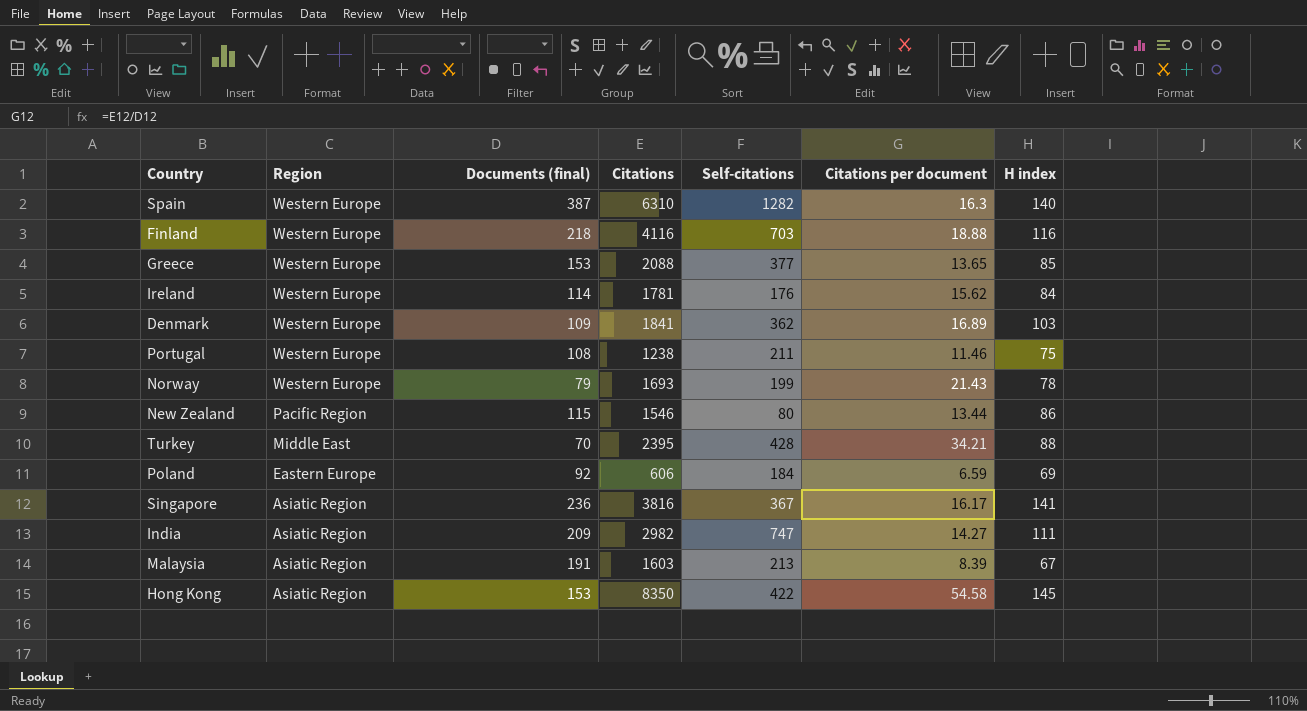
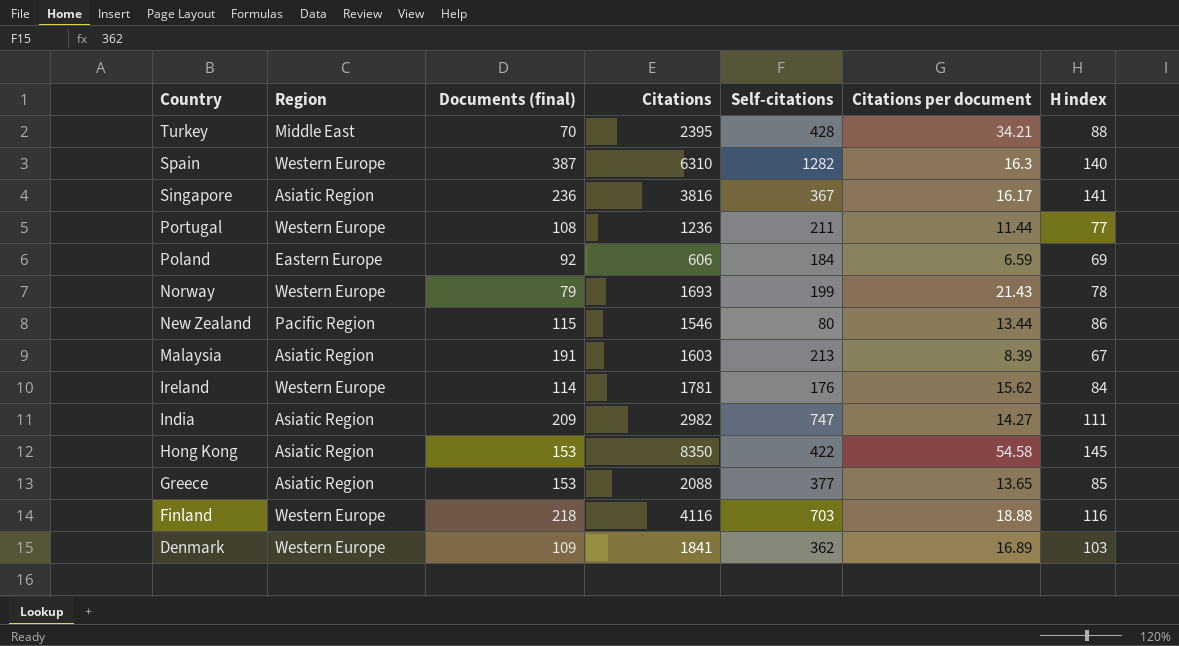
row order: Region descending -> Country descending
Portugal | Citations: 1238 -> 1236
Portugal | Citations per document: 11.46 -> 11.44
Portugal | H index: 75 -> 77
Greece | Region: Western Europe -> Asiatic Region

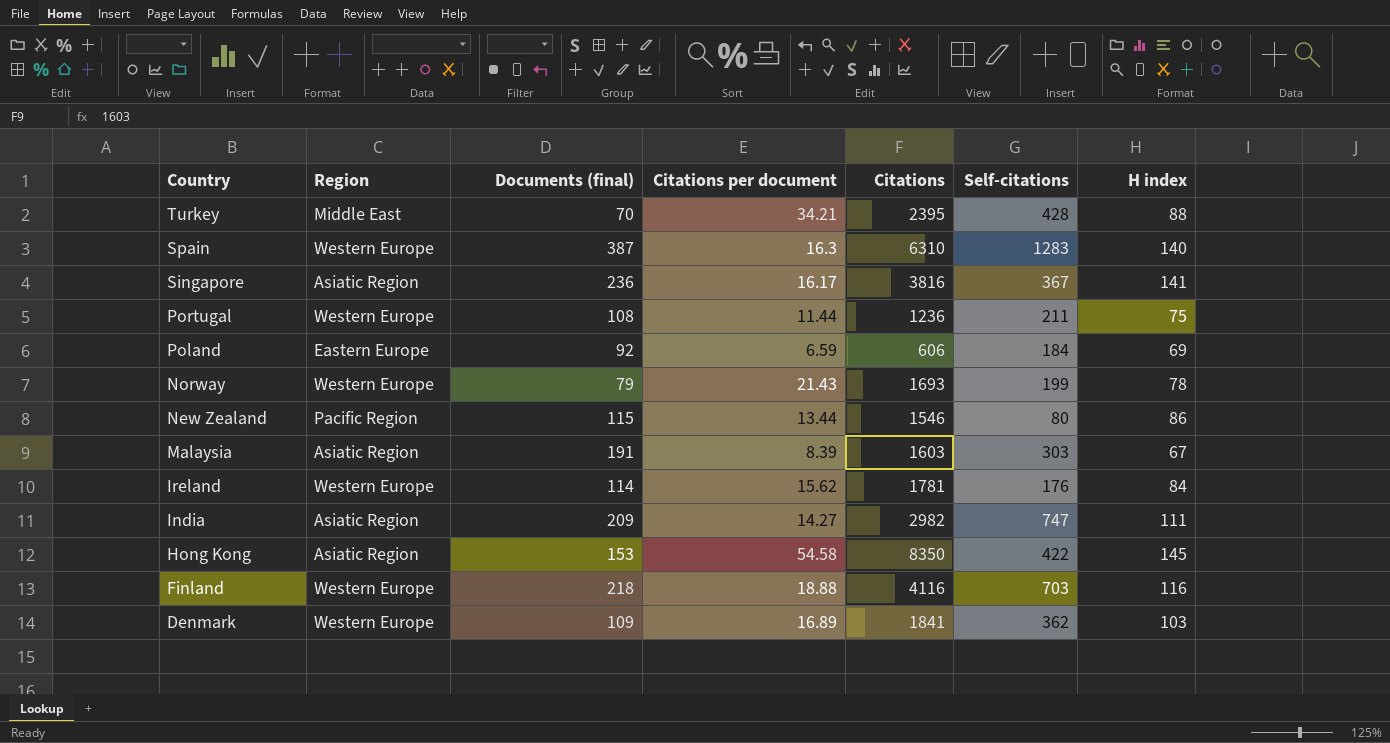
column Citations per document | position: 6 -> 4
row Greece: Asiatic Region | 153 | 2088 | 377 | 13.65 | 85 -> none
Spain | Self-citations: 1282 -> 1283
Portugal | H index: 77 -> 75
Malaysia | Self-citations: 213 -> 303

